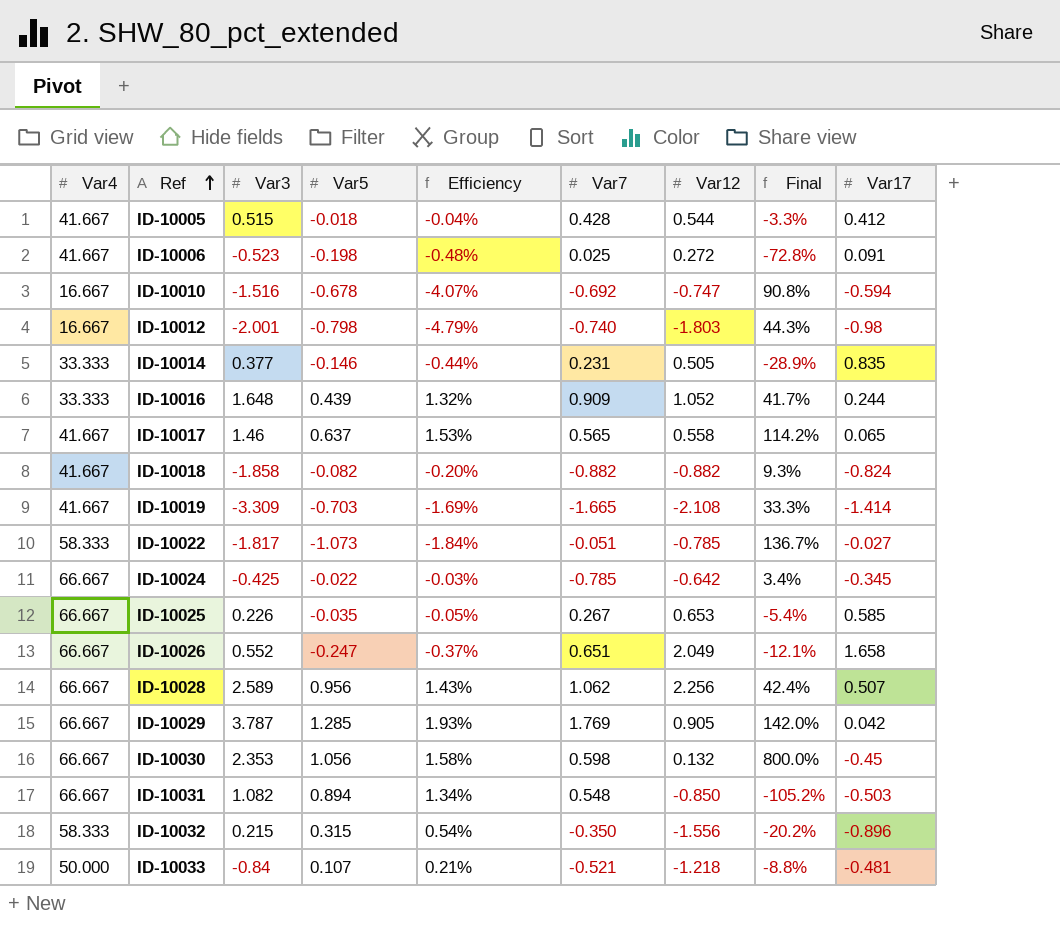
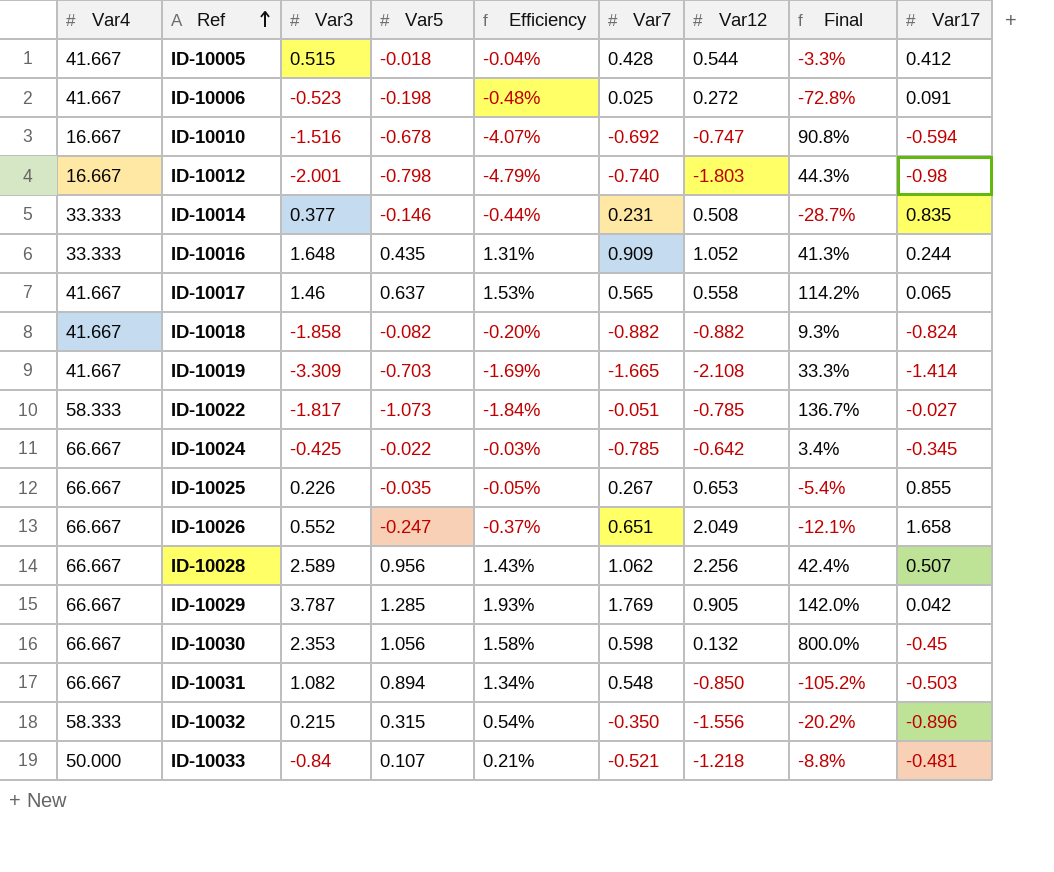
ID-10014 | Var12: 0.505 -> 0.508
ID-10014 | Final: -28.9% -> -28.7%
ID-10016 | Var5: 0.439 -> 0.435
ID-10016 | Efficiency: 1.32% -> 1.31%
ID-10016 | Final: 41.7% -> 41.3%
ID-10025 | Var17: 0.585 -> 0.855

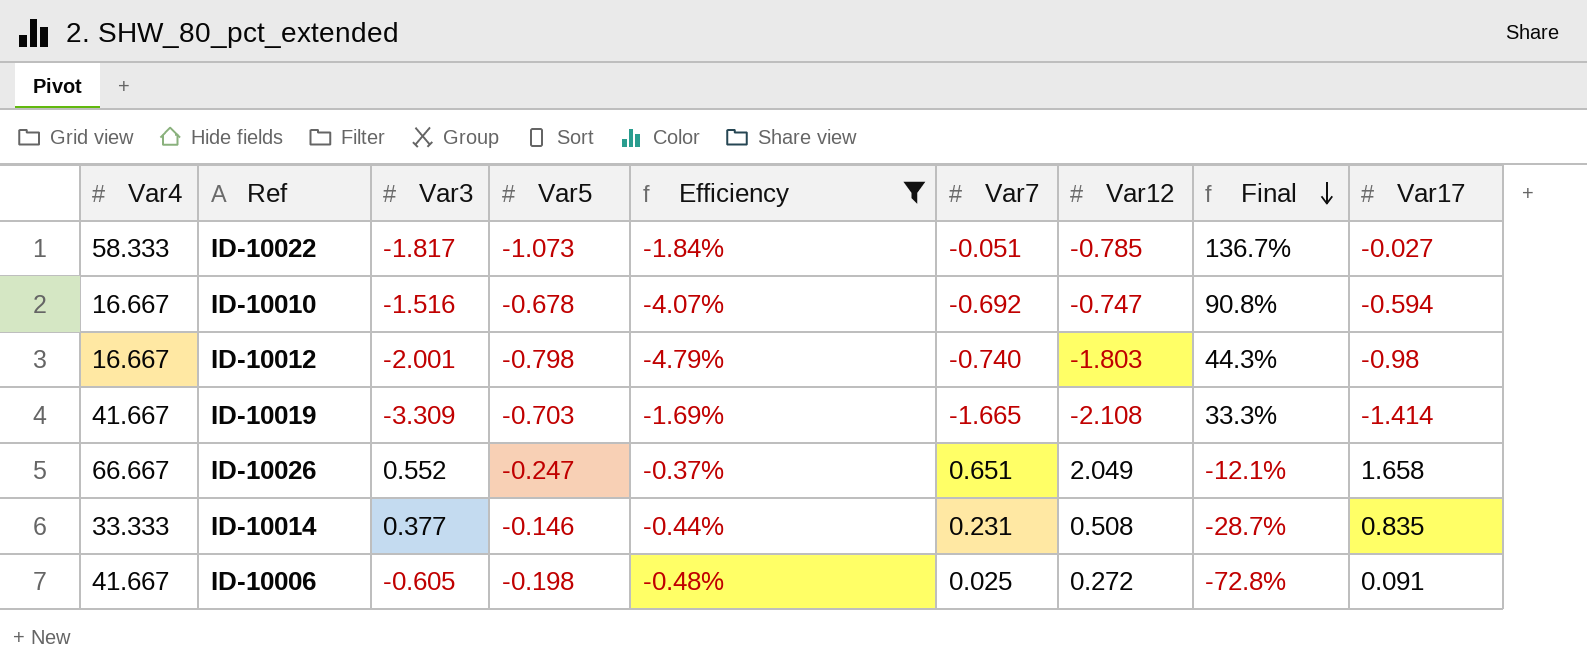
filter: none -> Efficiency <= -0.37%
row order: Ref ascending -> Final descending
ID-10006 | Var3: -0.523 -> -0.605

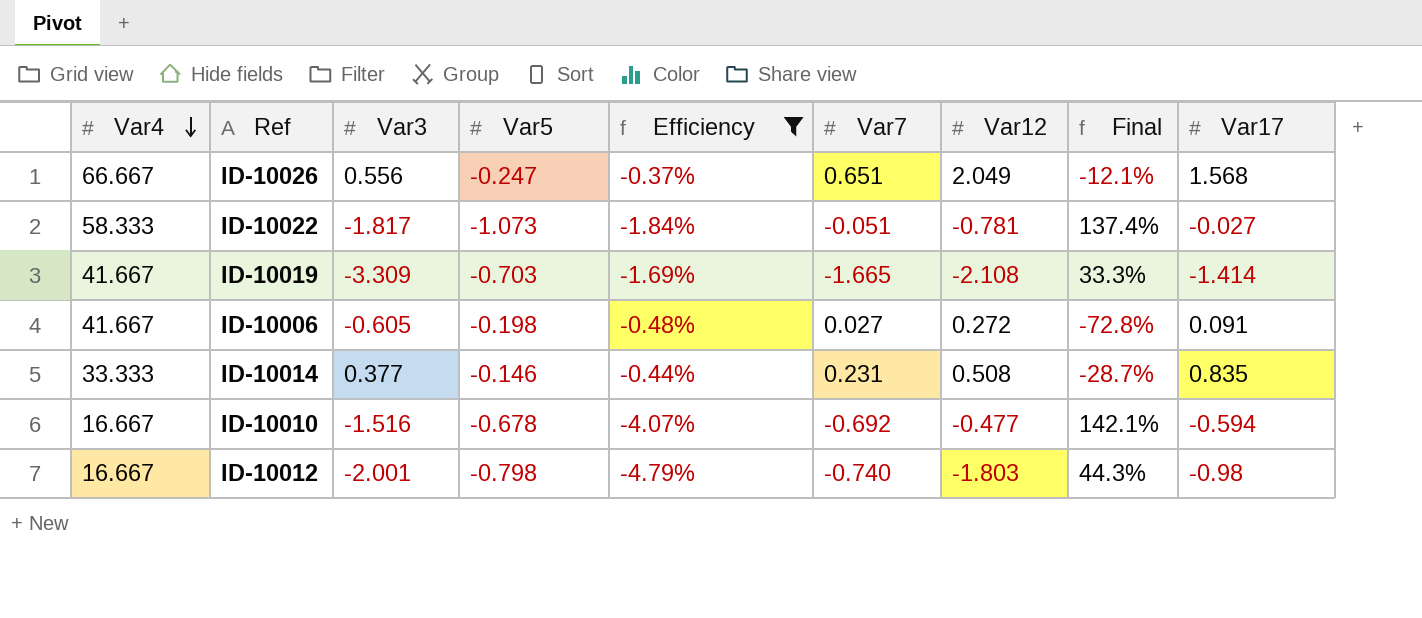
row order: Final descending -> Var4 descending
ID-10026 | Var3: 0.552 -> 0.556
ID-10026 | Var17: 1.658 -> 1.568
ID-10022 | Var12: -0.785 -> -0.781
ID-10022 | Final: 136.7% -> 137.4%
ID-10006 | Var7: 0.025 -> 0.027
ID-10010 | Var12: -0.747 -> -0.477
ID-10010 | Final: 90.8% -> 142.1%

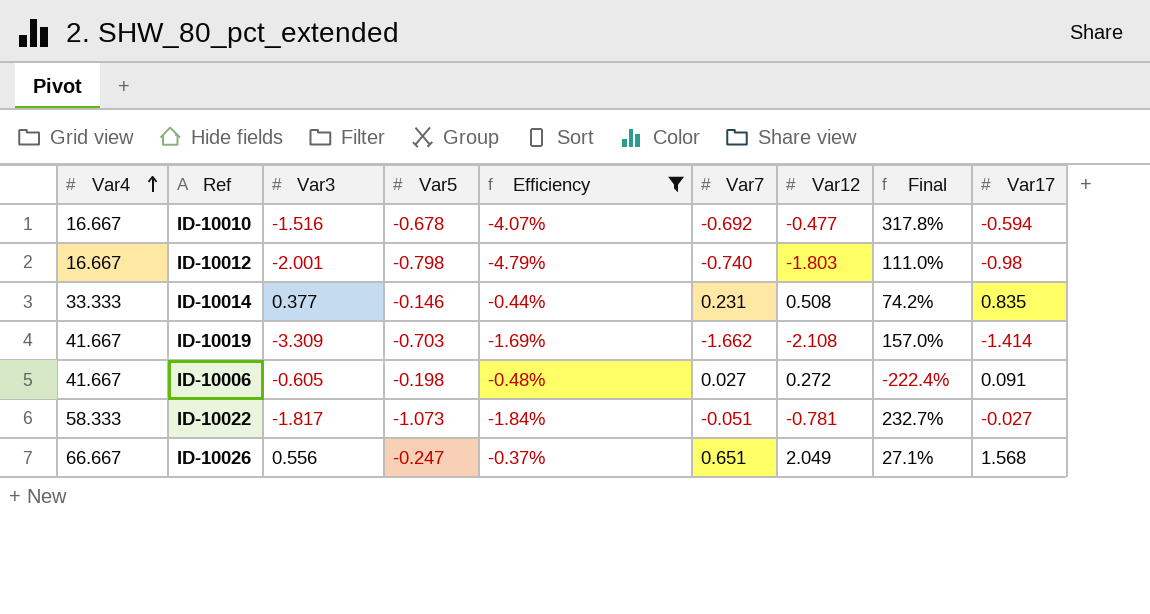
row order: Var4 descending -> Var4 ascending
column Final | formula: [Var5] / [Var12] -> [Var3] / [Var12]
ID-10019 | Var7: -1.665 -> -1.662

